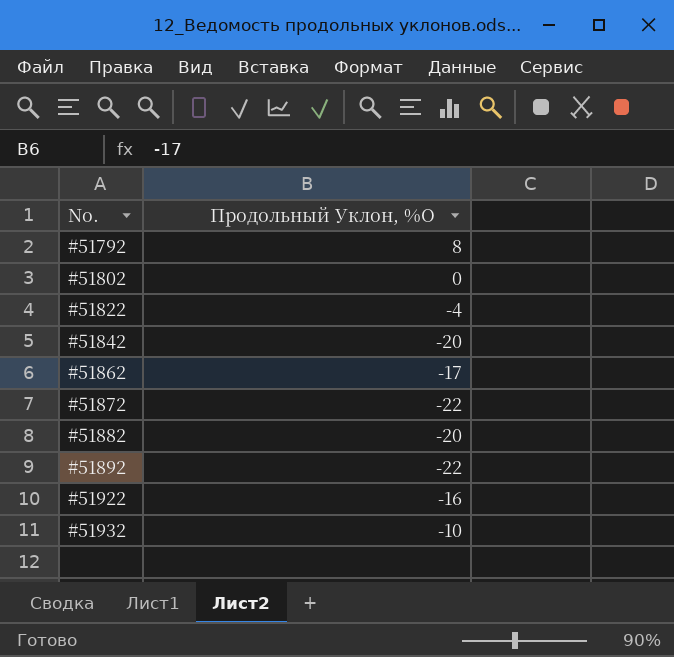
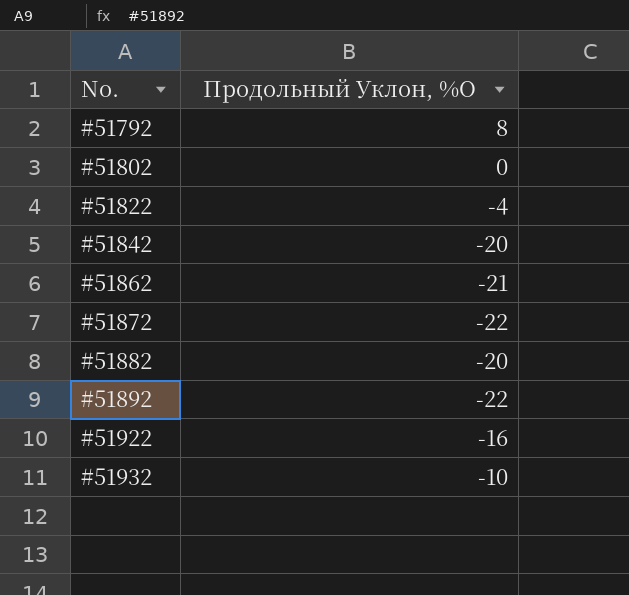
#51862 | Продольный Уклон, %О: -17 -> -21

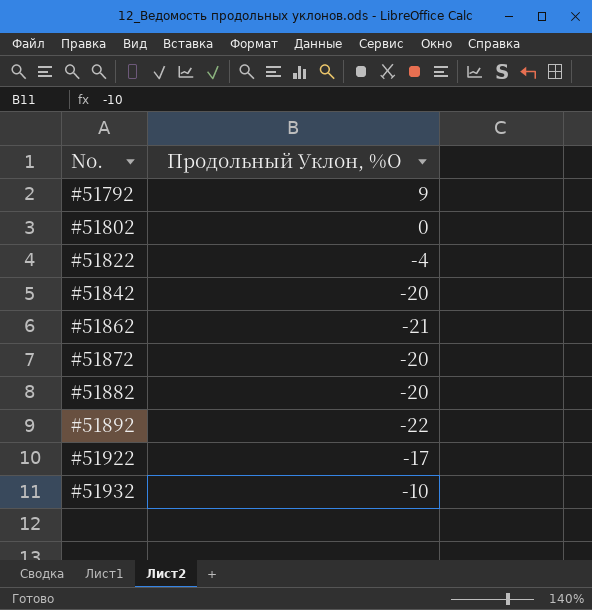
#51792 | Продольный Уклон, %О: 8 -> 9
#51872 | Продольный Уклон, %О: -22 -> -20
#51922 | Продольный Уклон, %О: -16 -> -17

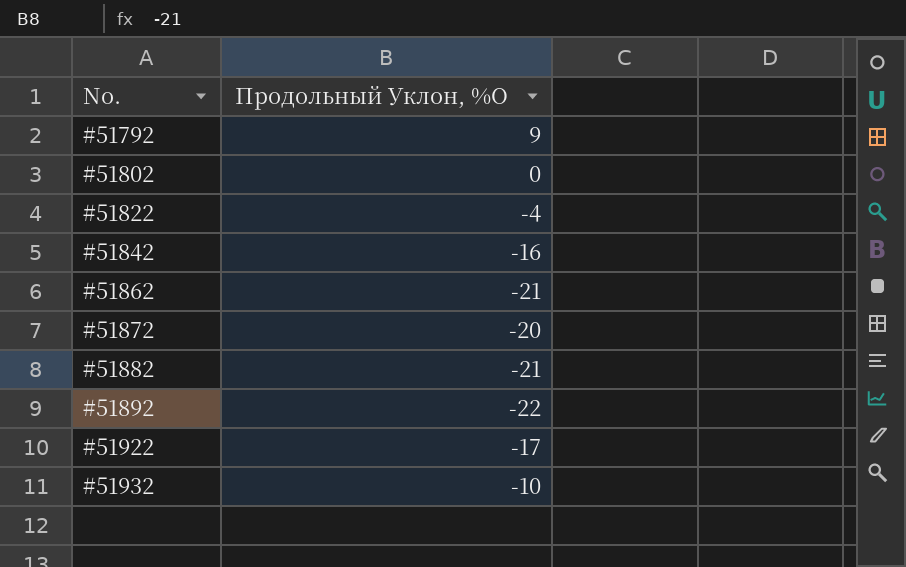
#51842 | Продольный Уклон, %О: -20 -> -16
#51882 | Продольный Уклон, %О: -20 -> -21

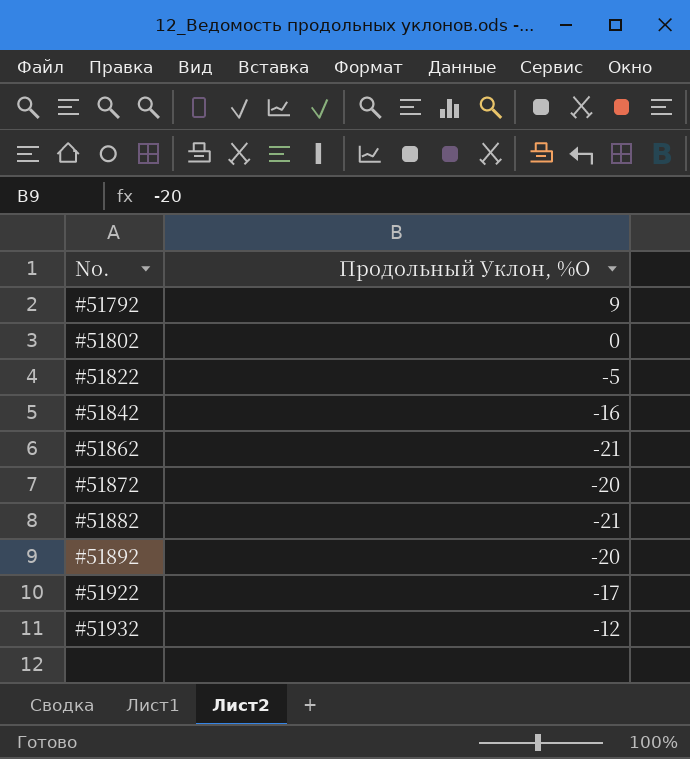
#51822 | Продольный Уклон, %О: -4 -> -5
#51892 | Продольный Уклон, %О: -22 -> -20
#51932 | Продольный Уклон, %О: -10 -> -12

